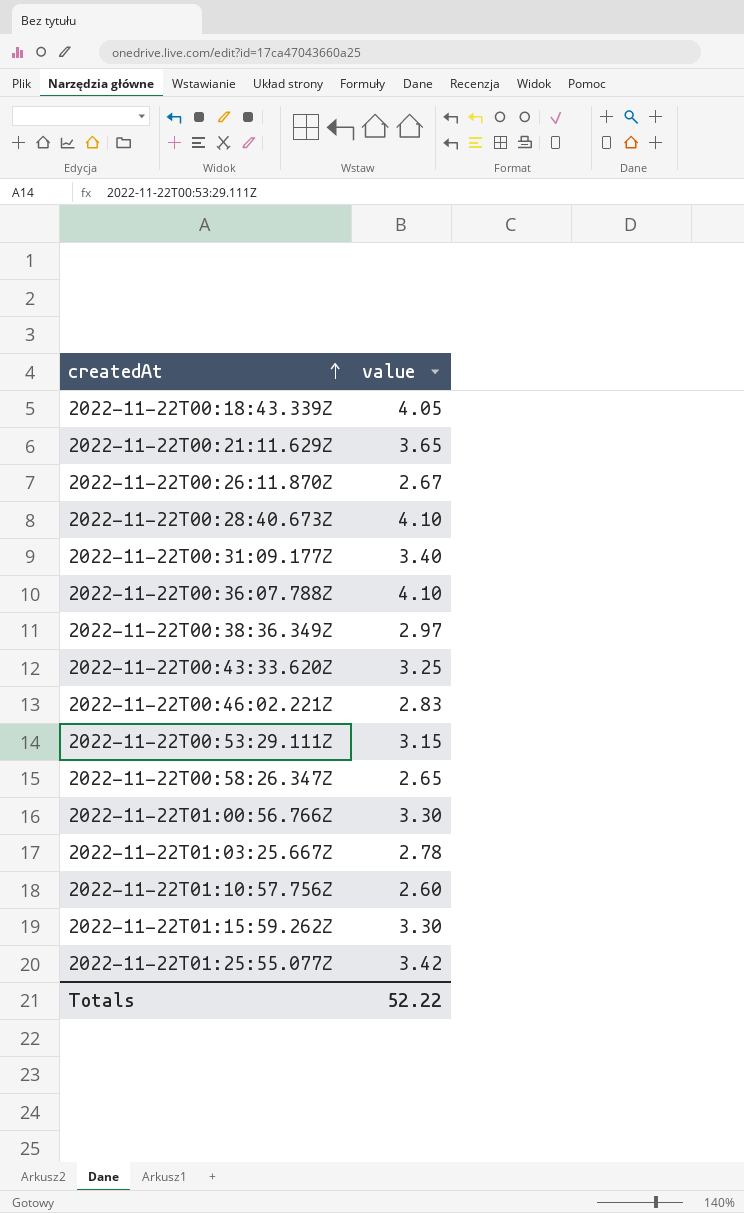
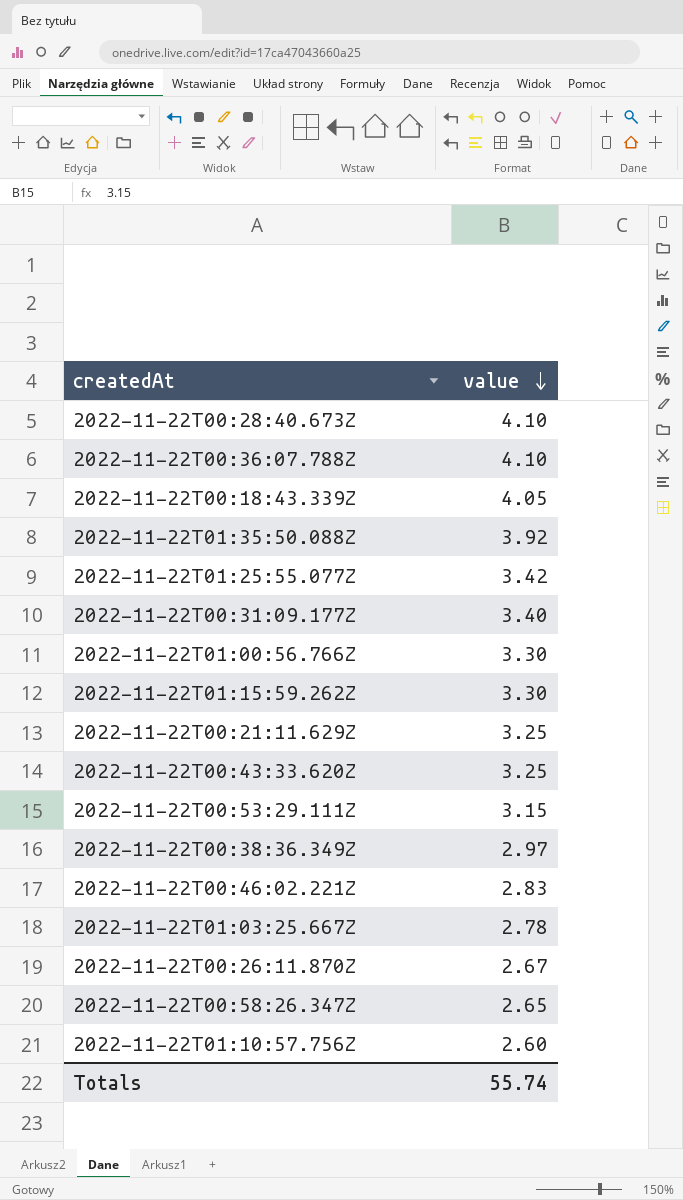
row order: createdAt ascending -> value descending
row 2022-11-22T01:35:50.088Z: none -> 3.92
2022-11-22T00:21:11.629Z | value: 3.65 -> 3.25
Totals | value: 52.22 -> 55.74

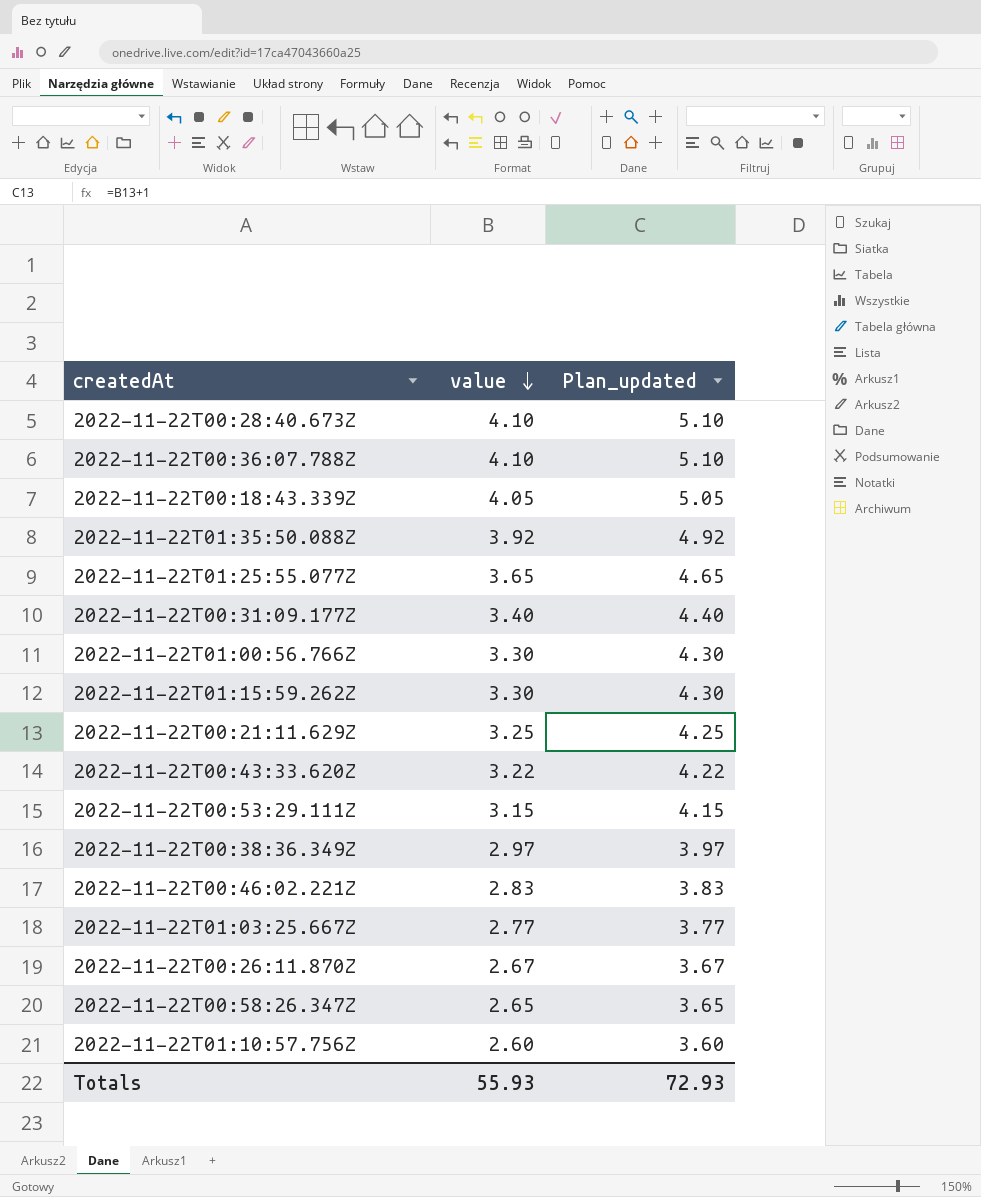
column Plan_updated | formula: none -> [value] + 1
2022-11-22T01:25:55.077Z | value: 3.42 -> 3.65
2022-11-22T00:43:33.620Z | value: 3.25 -> 3.22
2022-11-22T01:03:25.667Z | value: 2.78 -> 2.77
Totals | value: 55.74 -> 55.93

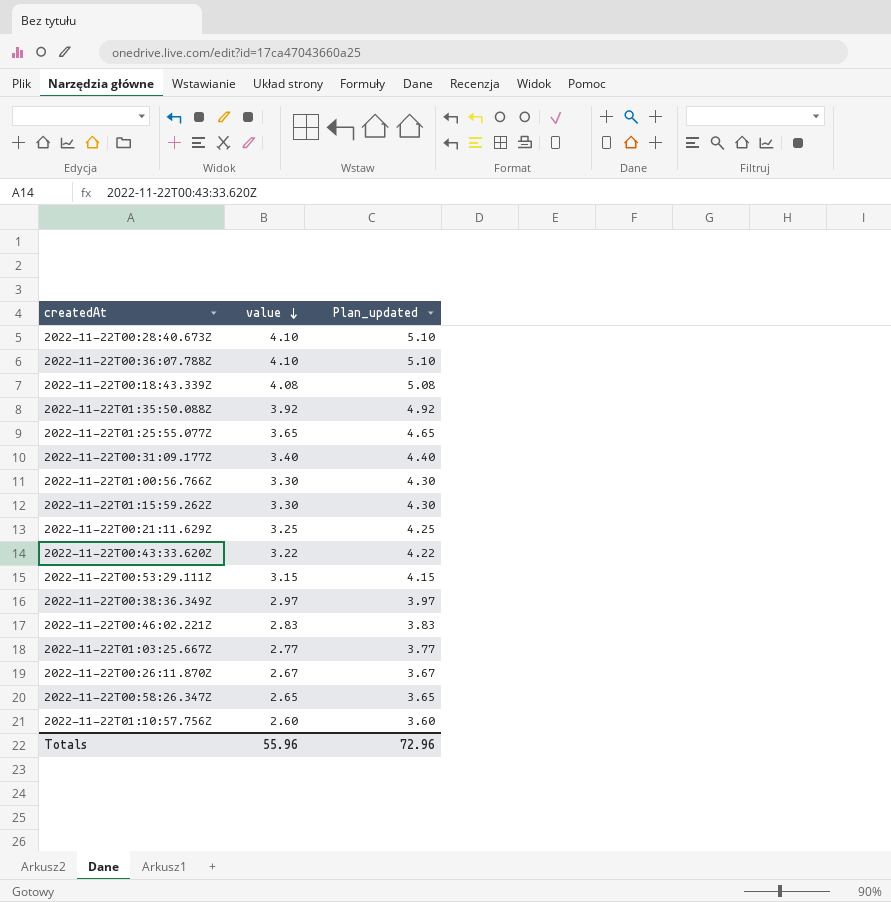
2022-11-22T00:18:43.339Z | value: 4.05 -> 4.08
2022-11-22T00:18:43.339Z | Plan_updated: 5.05 -> 5.08
Totals | value: 55.93 -> 55.96
Totals | Plan_updated: 72.93 -> 72.96

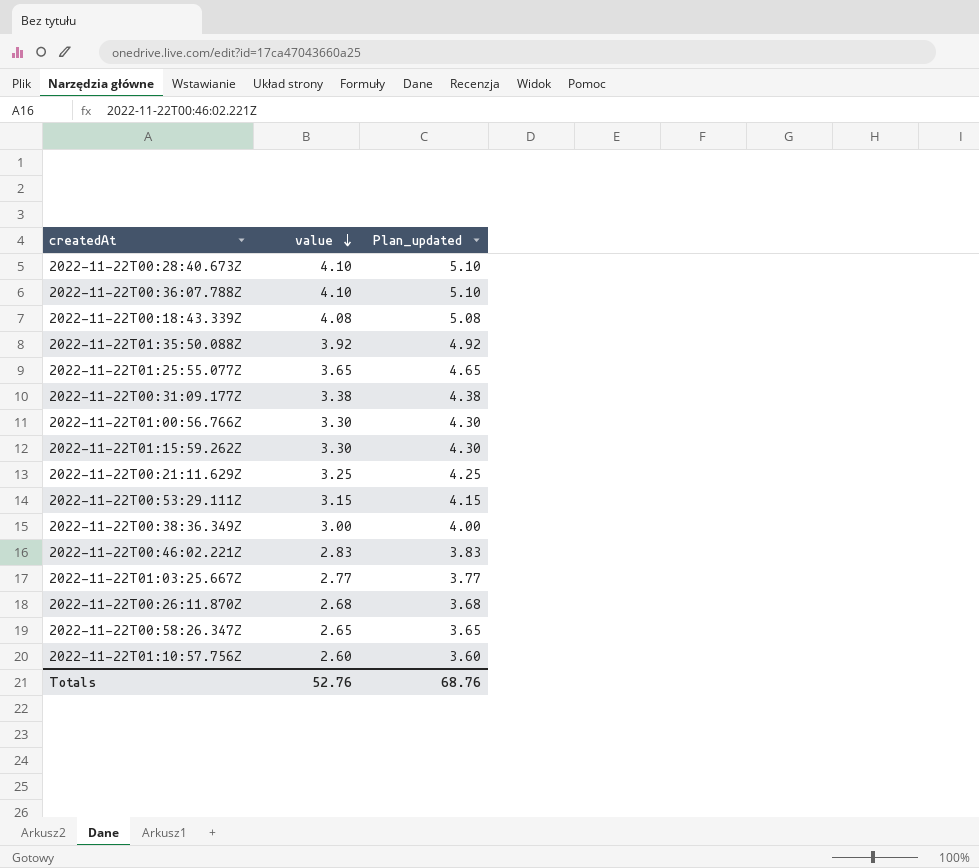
row 2022-11-22T00:43:33.620Z: 3.22 | 4.22 -> none
2022-11-22T00:31:09.177Z | value: 3.40 -> 3.38
2022-11-22T00:31:09.177Z | Plan_updated: 4.40 -> 4.38
2022-11-22T00:38:36.349Z | value: 2.97 -> 3.00
2022-11-22T00:38:36.349Z | Plan_updated: 3.97 -> 4.00
2022-11-22T00:26:11.870Z | value: 2.67 -> 2.68
2022-11-22T00:26:11.870Z | Plan_updated: 3.67 -> 3.68
Totals | value: 55.96 -> 52.76
Totals | Plan_updated: 72.96 -> 68.76

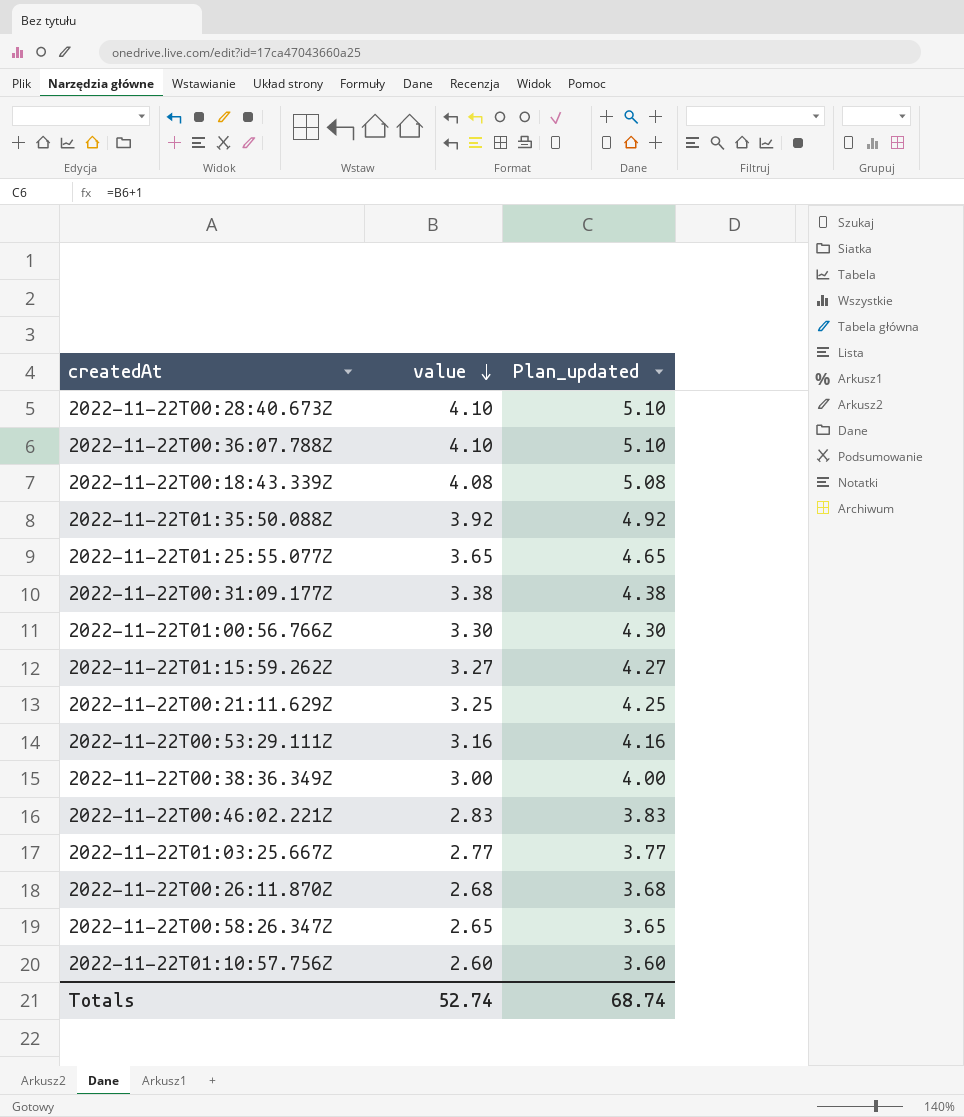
2022-11-22T01:15:59.262Z | value: 3.30 -> 3.27
2022-11-22T01:15:59.262Z | Plan_updated: 4.30 -> 4.27
2022-11-22T00:53:29.111Z | value: 3.15 -> 3.16
2022-11-22T00:53:29.111Z | Plan_updated: 4.15 -> 4.16
Totals | value: 52.76 -> 52.74
Totals | Plan_updated: 68.76 -> 68.74

